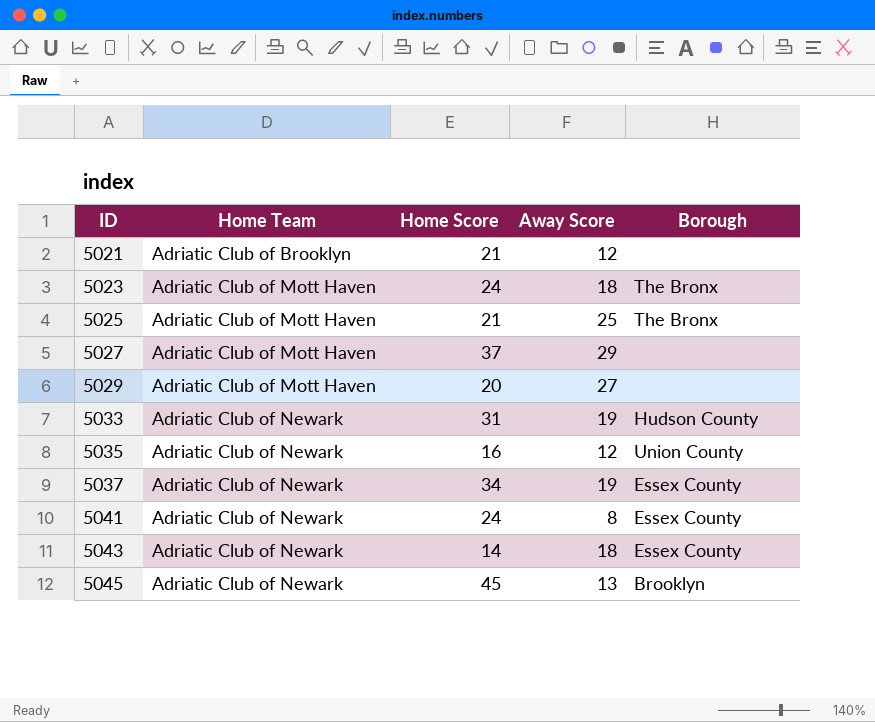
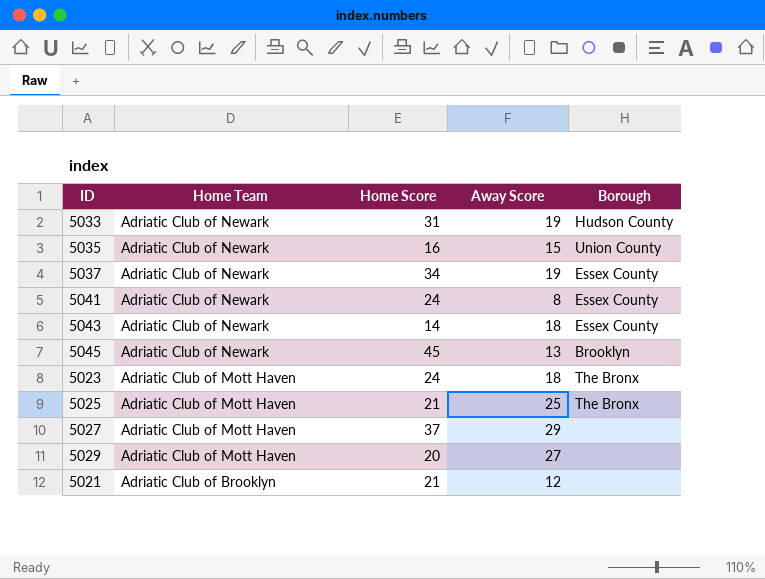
row order: ID ascending -> Home Team descending
5035 | Away Score: 12 -> 15

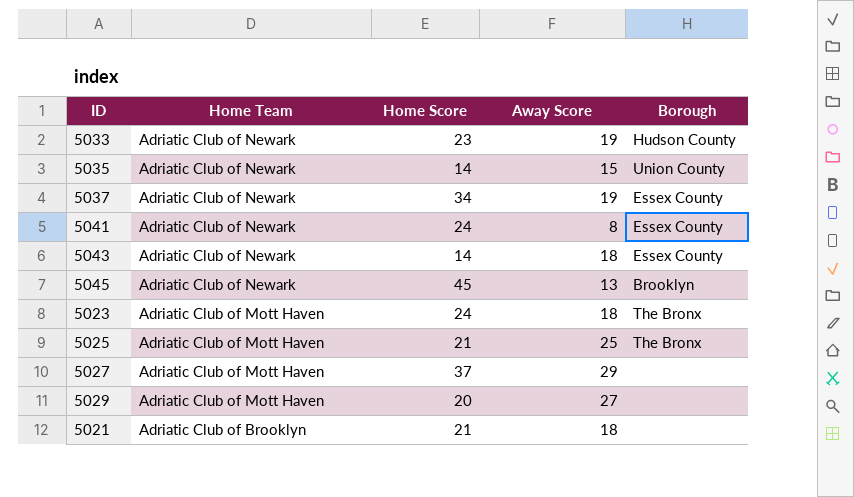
5033 | Home Score: 31 -> 23
5035 | Home Score: 16 -> 14
5021 | Away Score: 12 -> 18

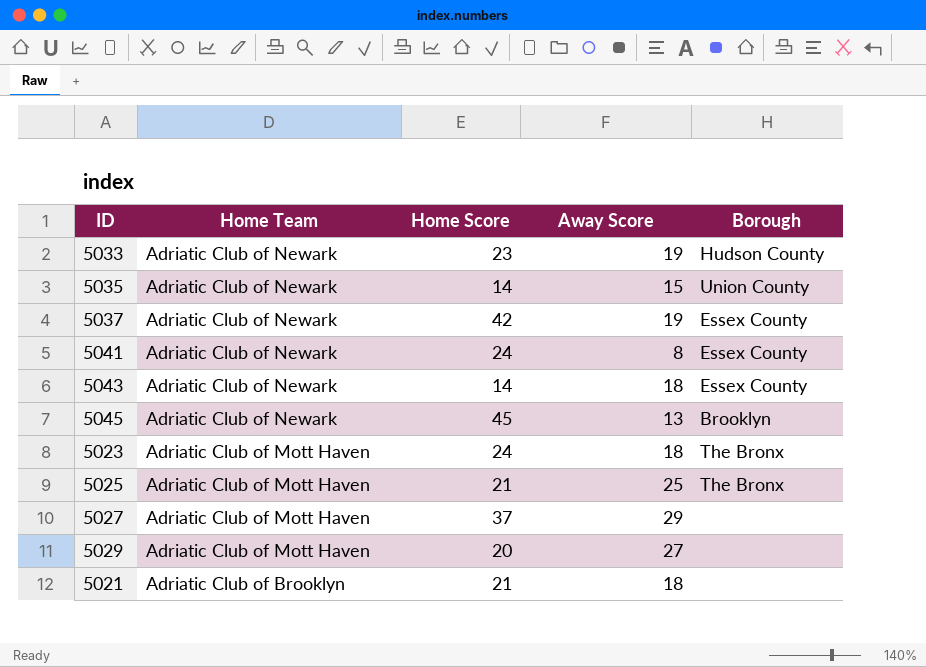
5037 | Home Score: 34 -> 42

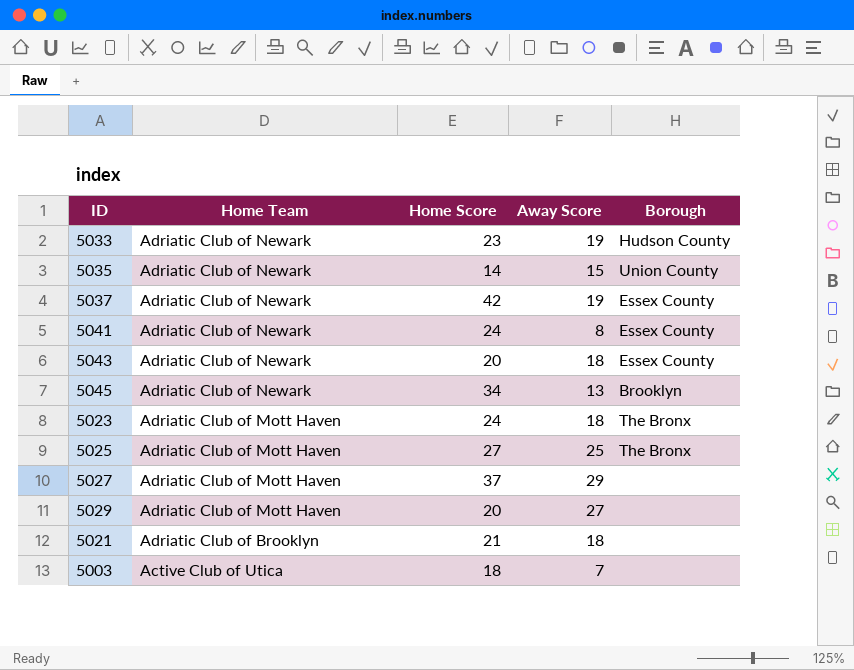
5043 | Home Score: 14 -> 20
5045 | Home Score: 45 -> 34
5025 | Home Score: 21 -> 27
row 5003: none -> Active Club of Utica | 18 | 7 | none

